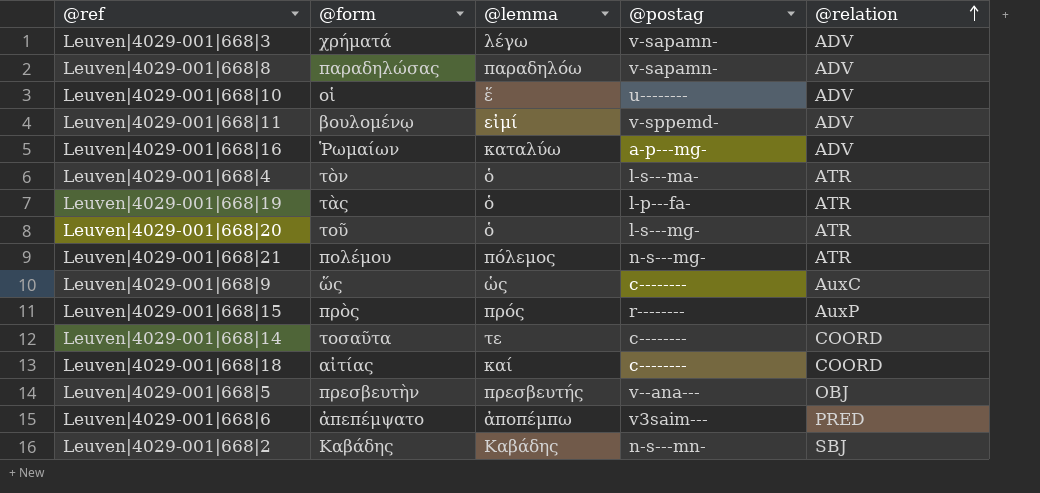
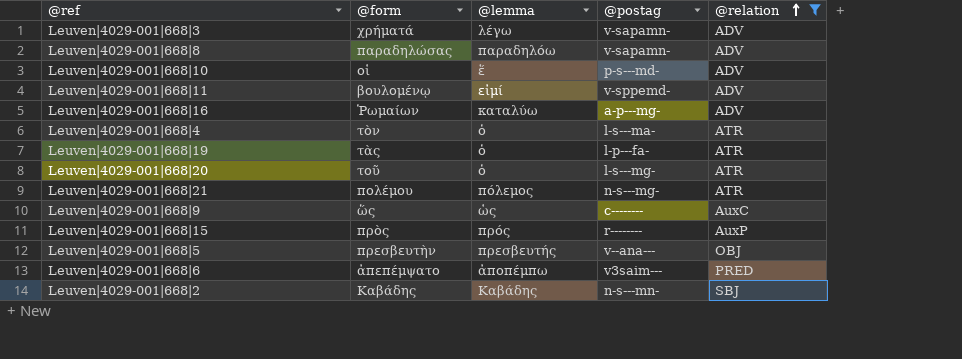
filter: none -> @relation != COORD
Leuven|4029-001|668|10 | @postag: u-------- -> p-s---md-

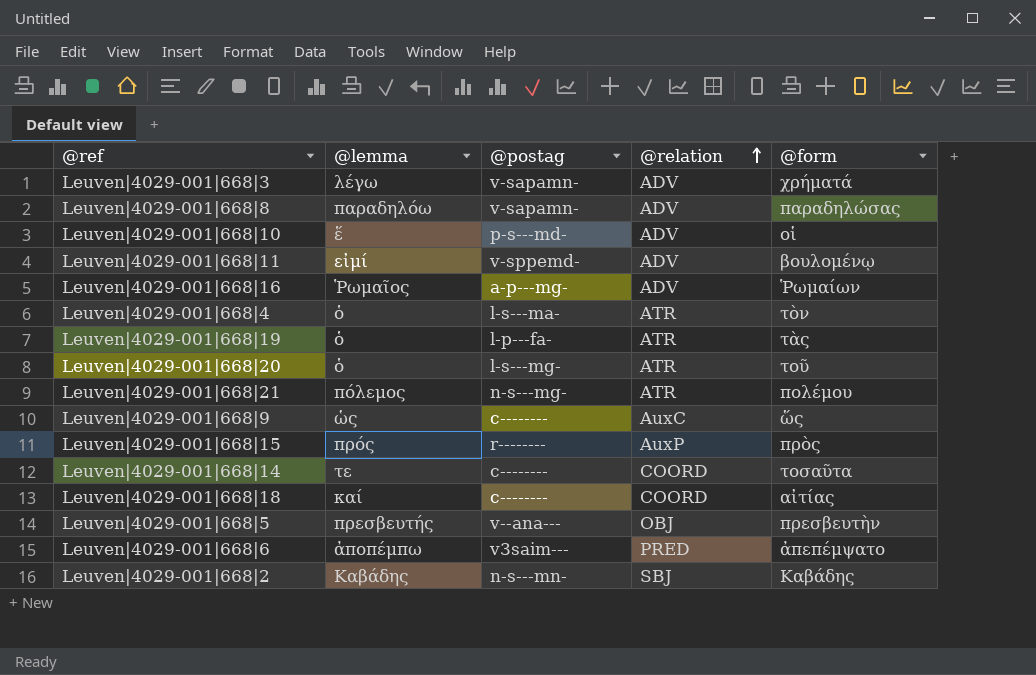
filter: @relation != COORD -> none
column @form | position: 2 -> 5
Leuven|4029-001|668|16 | @lemma: καταλύω -> Ῥωμαῖος

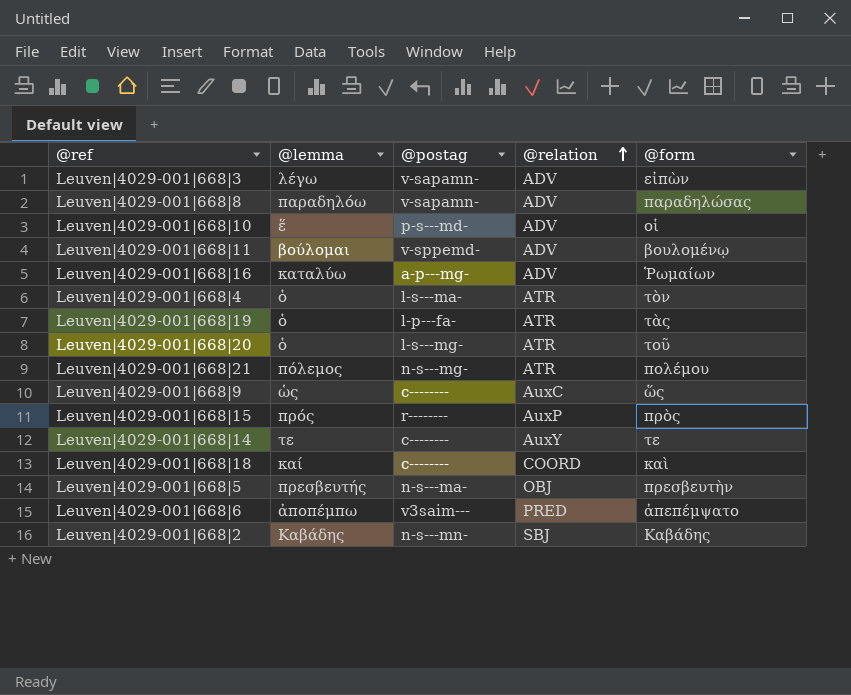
Leuven|4029-001|668|3 | @form: χρήματά -> εἰπὼν
Leuven|4029-001|668|11 | @lemma: εἰμί -> βούλομαι
Leuven|4029-001|668|16 | @lemma: Ῥωμαῖος -> καταλύω
Leuven|4029-001|668|14 | @relation: COORD -> AuxY
Leuven|4029-001|668|14 | @form: τοσαῦτα -> τε
Leuven|4029-001|668|18 | @form: αἰτίας -> καὶ
Leuven|4029-001|668|5 | @postag: v--ana--- -> n-s---ma-

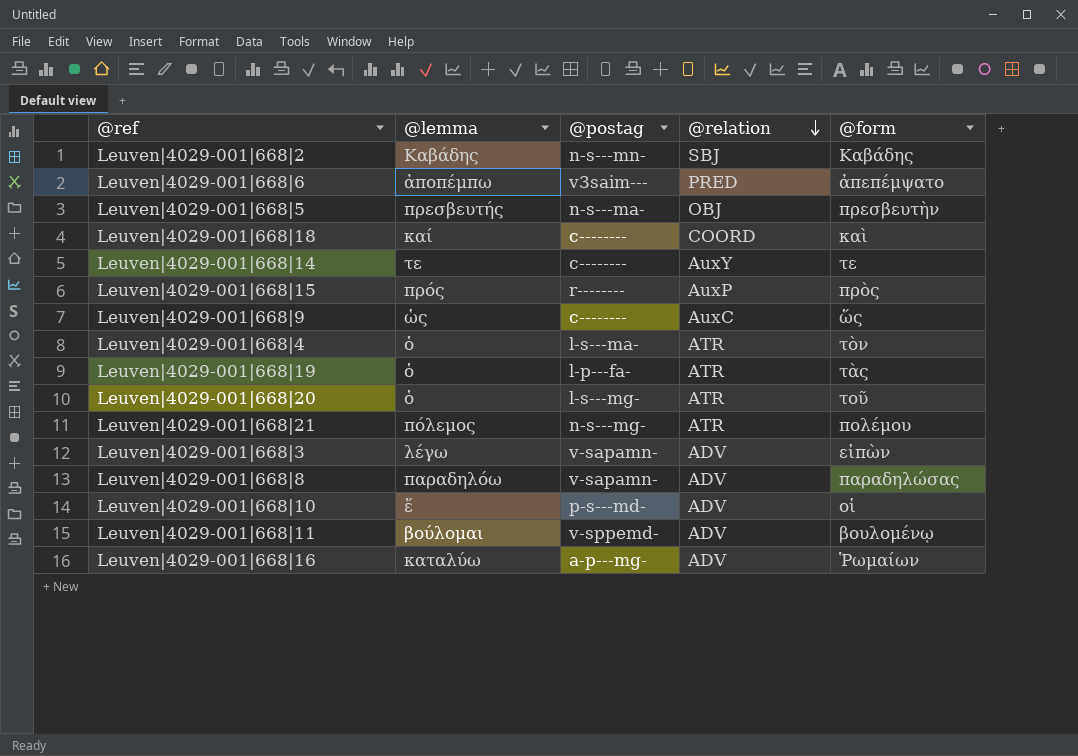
row order: @relation ascending -> @relation descending

